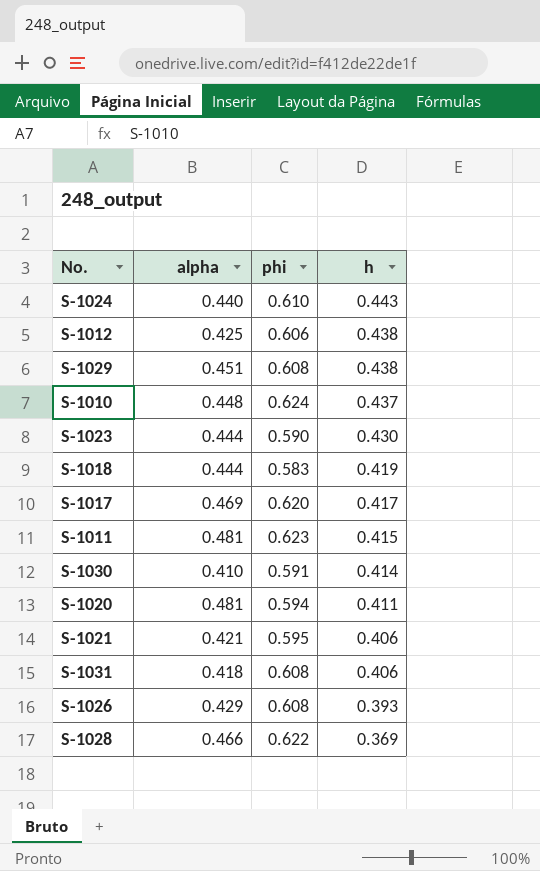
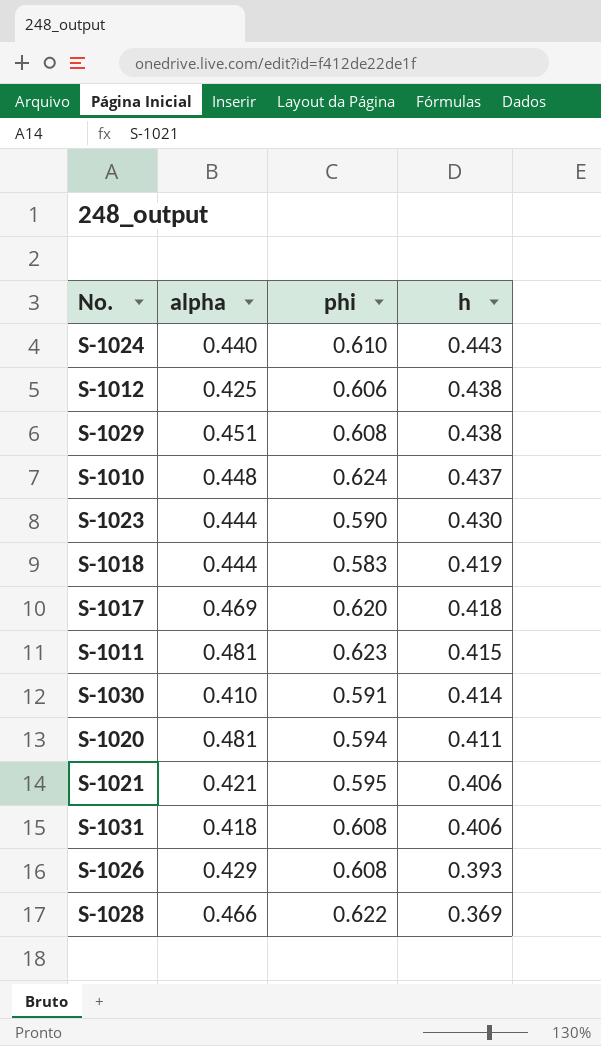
S-1017 | h: 0.417 -> 0.418

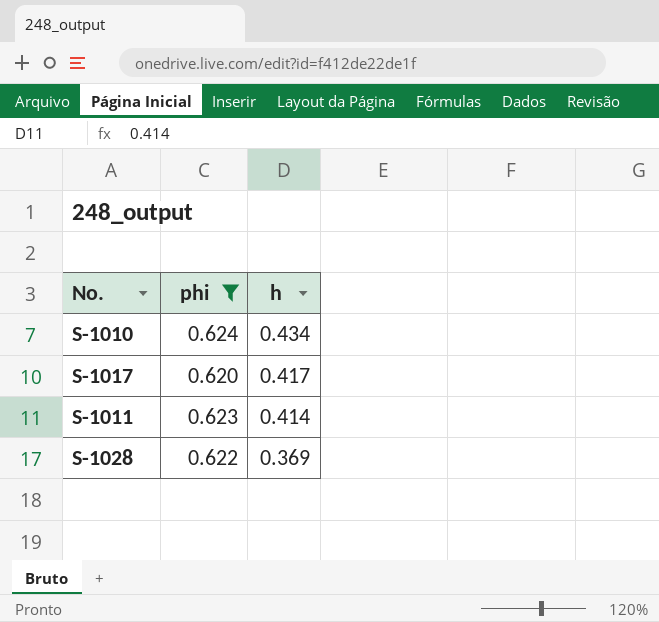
filter: none -> phi >= 0.620
column alpha | position: 2 -> none
S-1010 | h: 0.437 -> 0.434
S-1017 | h: 0.418 -> 0.417
S-1011 | h: 0.415 -> 0.414

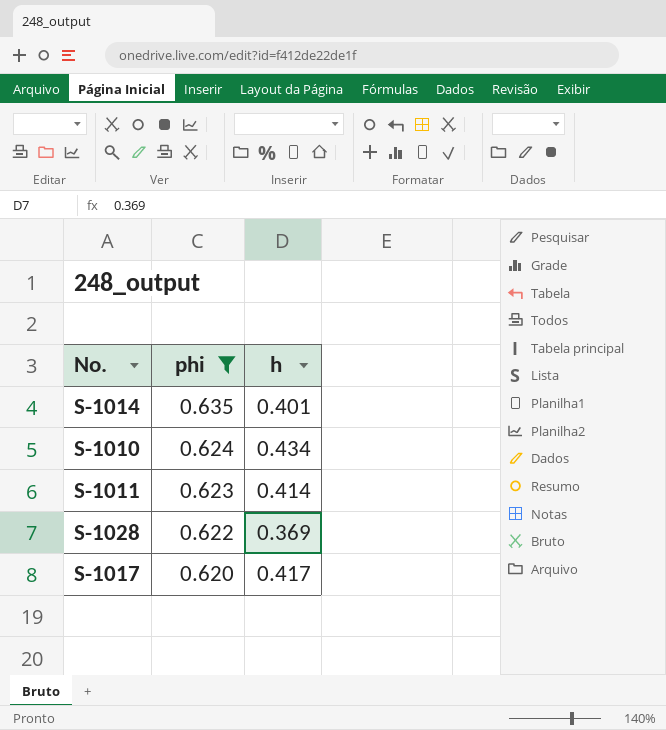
row order: h descending -> phi descending
row S-1014: none -> 0.635 | 0.401

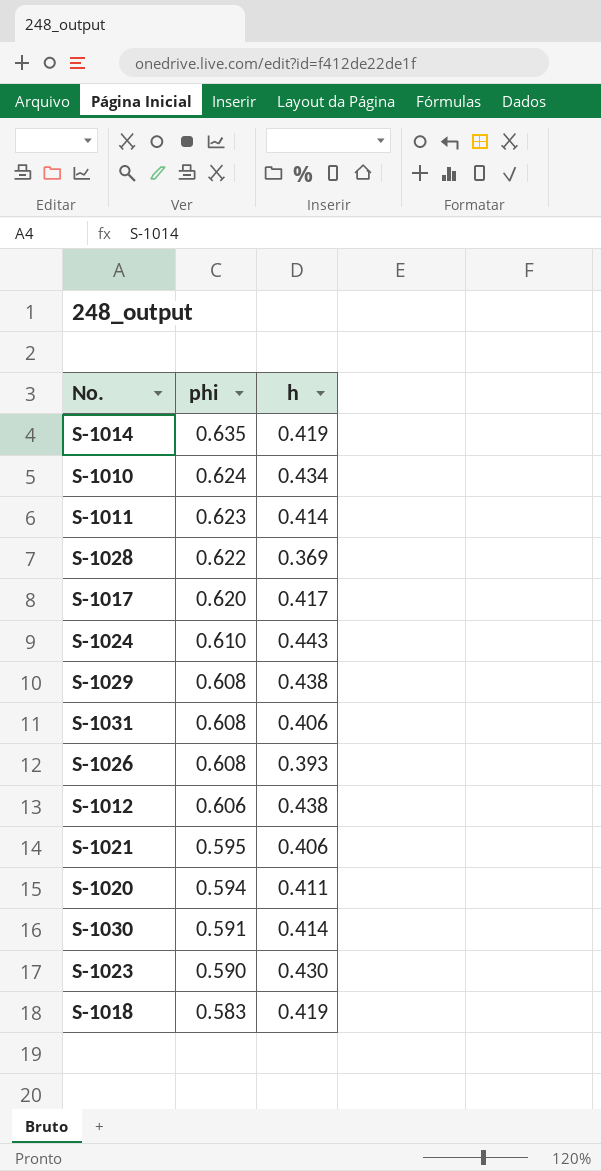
filter: phi >= 0.620 -> none
S-1014 | h: 0.401 -> 0.419

